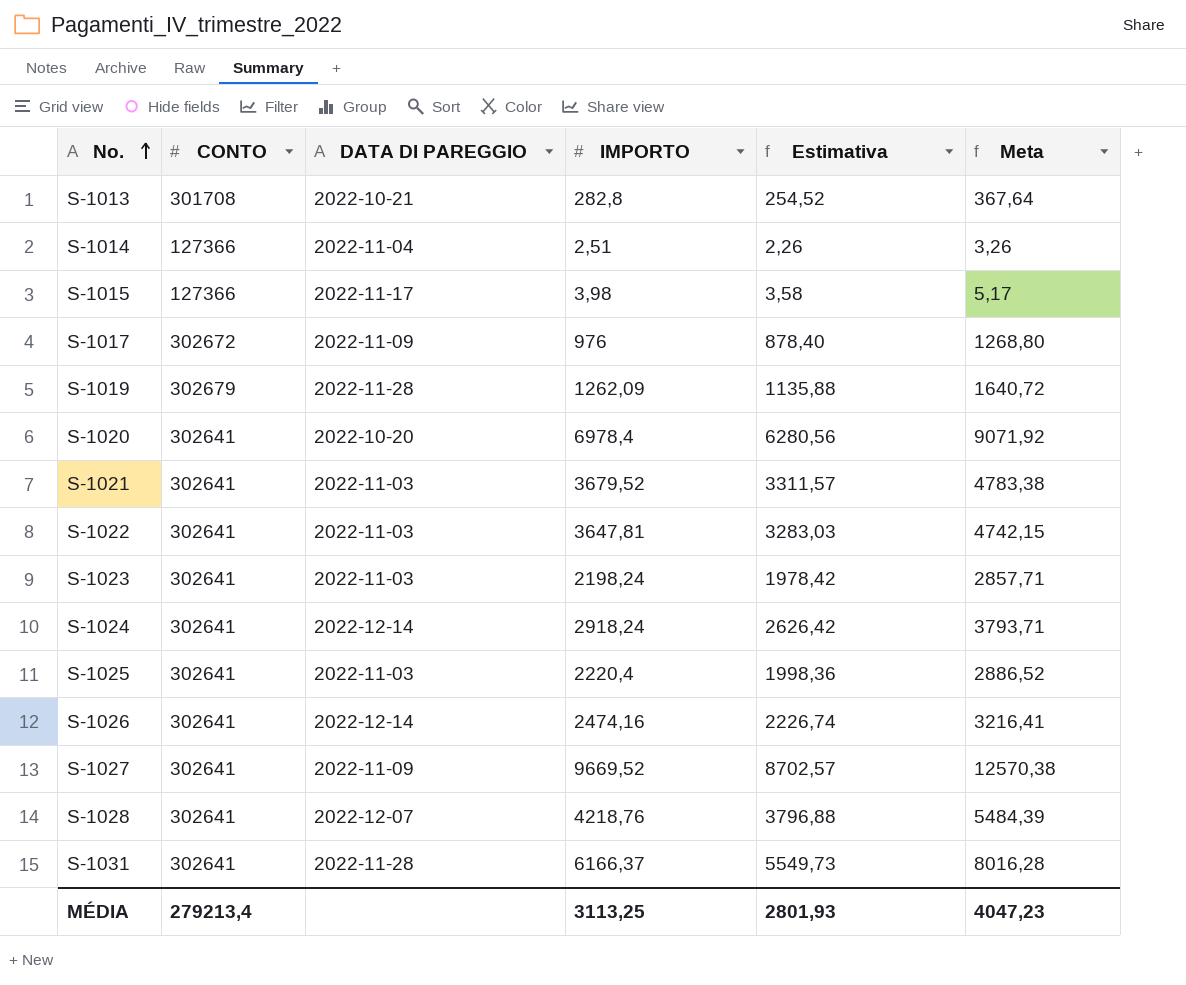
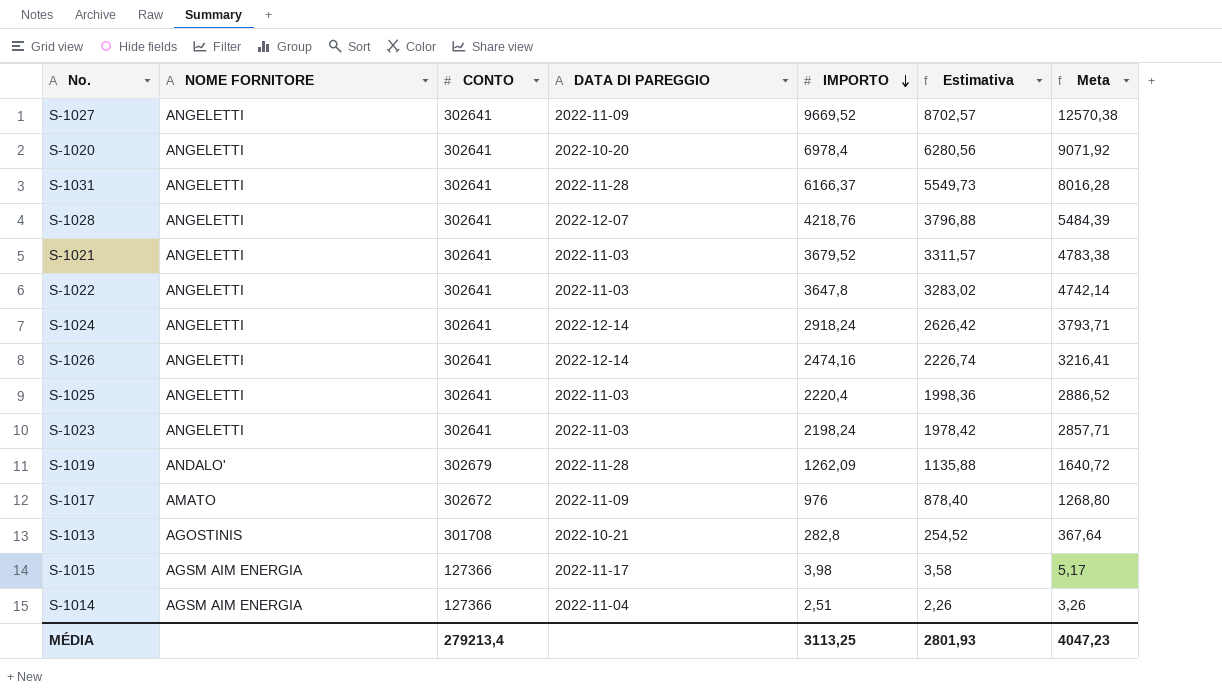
row order: No. ascending -> IMPORTO descending
column NOME FORNITORE | position: none -> 2
S-1022 | IMPORTO: 3647,81 -> 3647,8
S-1022 | Estimativa: 3283,03 -> 3283,02
S-1022 | Meta: 4742,15 -> 4742,14

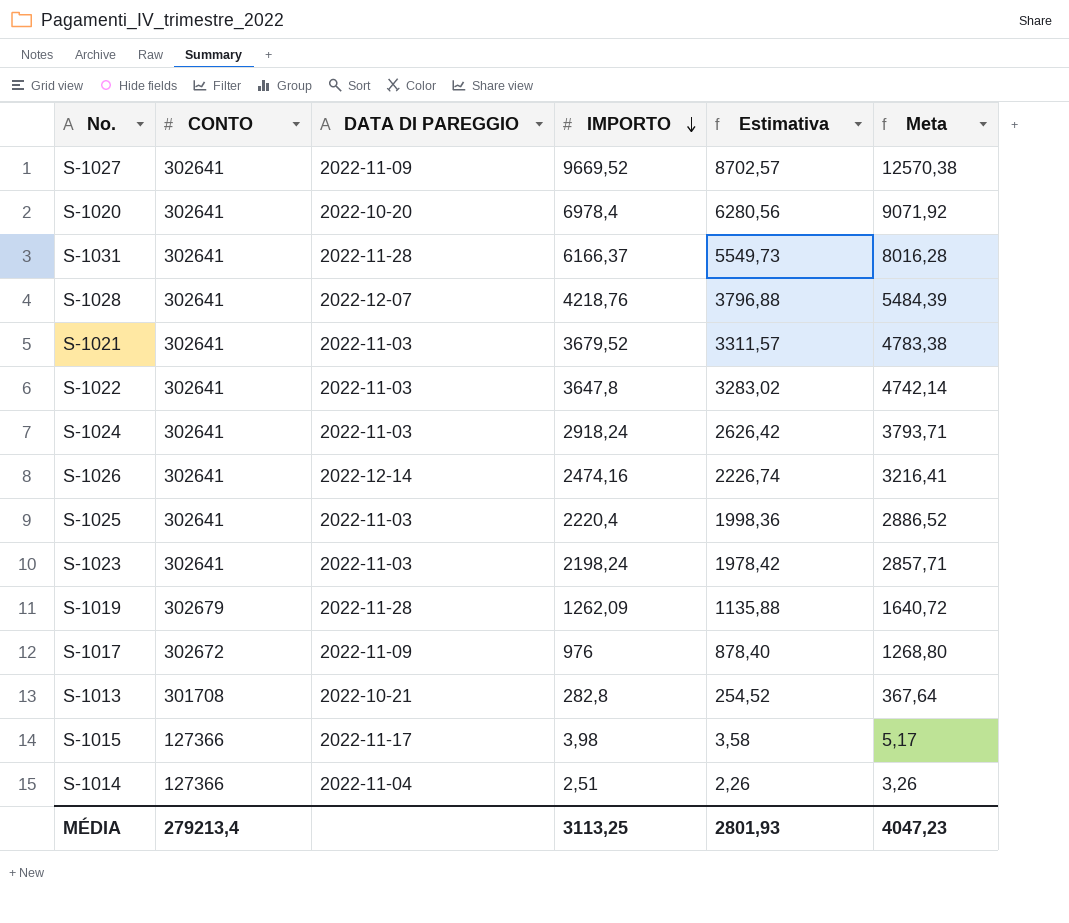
column NOME FORNITORE | position: 2 -> none
S-1024 | DATA DI PAREGGIO: 2022-12-14 -> 2022-11-03

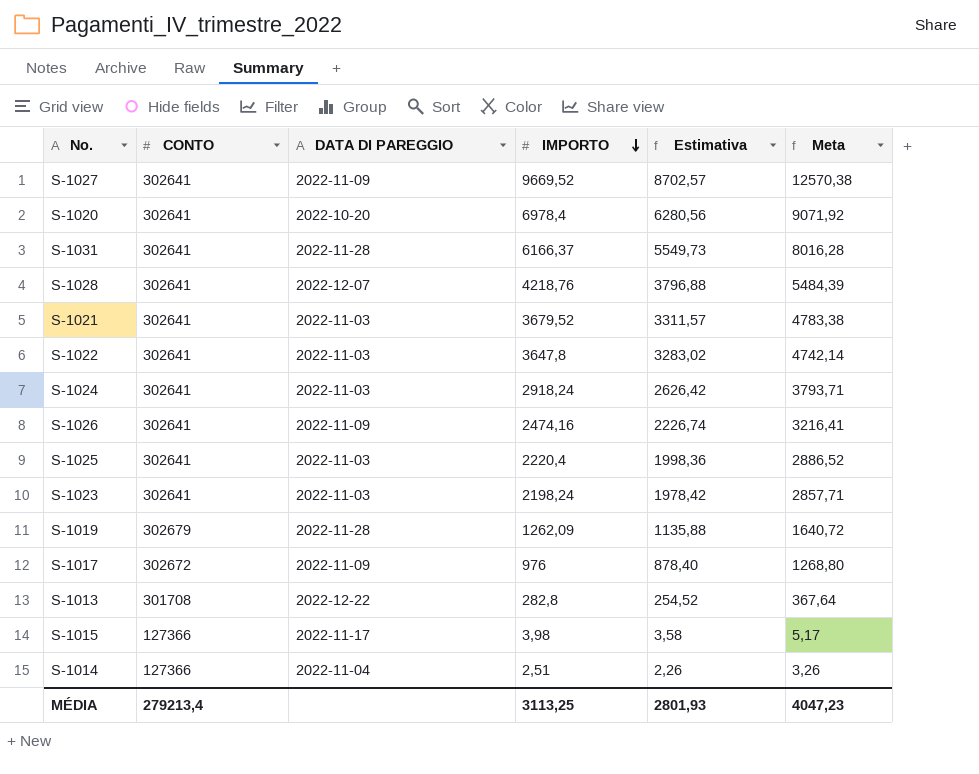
S-1026 | DATA DI PAREGGIO: 2022-12-14 -> 2022-11-09
S-1013 | DATA DI PAREGGIO: 2022-10-21 -> 2022-12-22

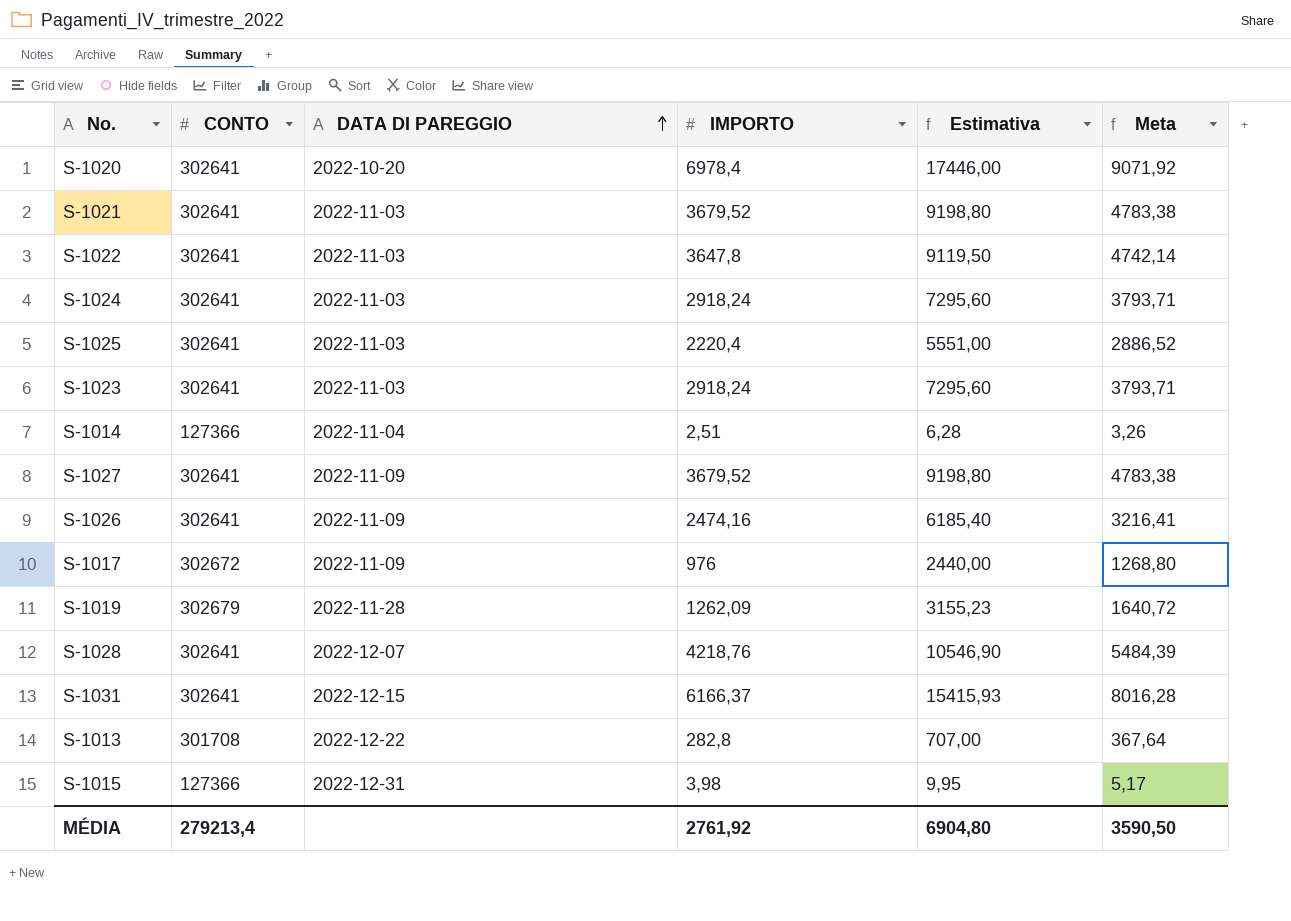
row order: IMPORTO descending -> DATA DI PAREGGIO ascending
column Estimativa | formula: [IMPORTO] * 0,9 -> [IMPORTO] * 2,5
S-1023 | IMPORTO: 2198,24 -> 2918,24
S-1023 | Meta: 2857,71 -> 3793,71
S-1027 | IMPORTO: 9669,52 -> 3679,52
S-1027 | Meta: 12570,38 -> 4783,38
S-1031 | DATA DI PAREGGIO: 2022-11-28 -> 2022-12-15
S-1015 | DATA DI PAREGGIO: 2022-11-17 -> 2022-12-31
MÉDIA | IMPORTO: 3113,25 -> 2761,92
MÉDIA | Estimativa: 2801,93 -> 6904,80
MÉDIA | Meta: 4047,23 -> 3590,50

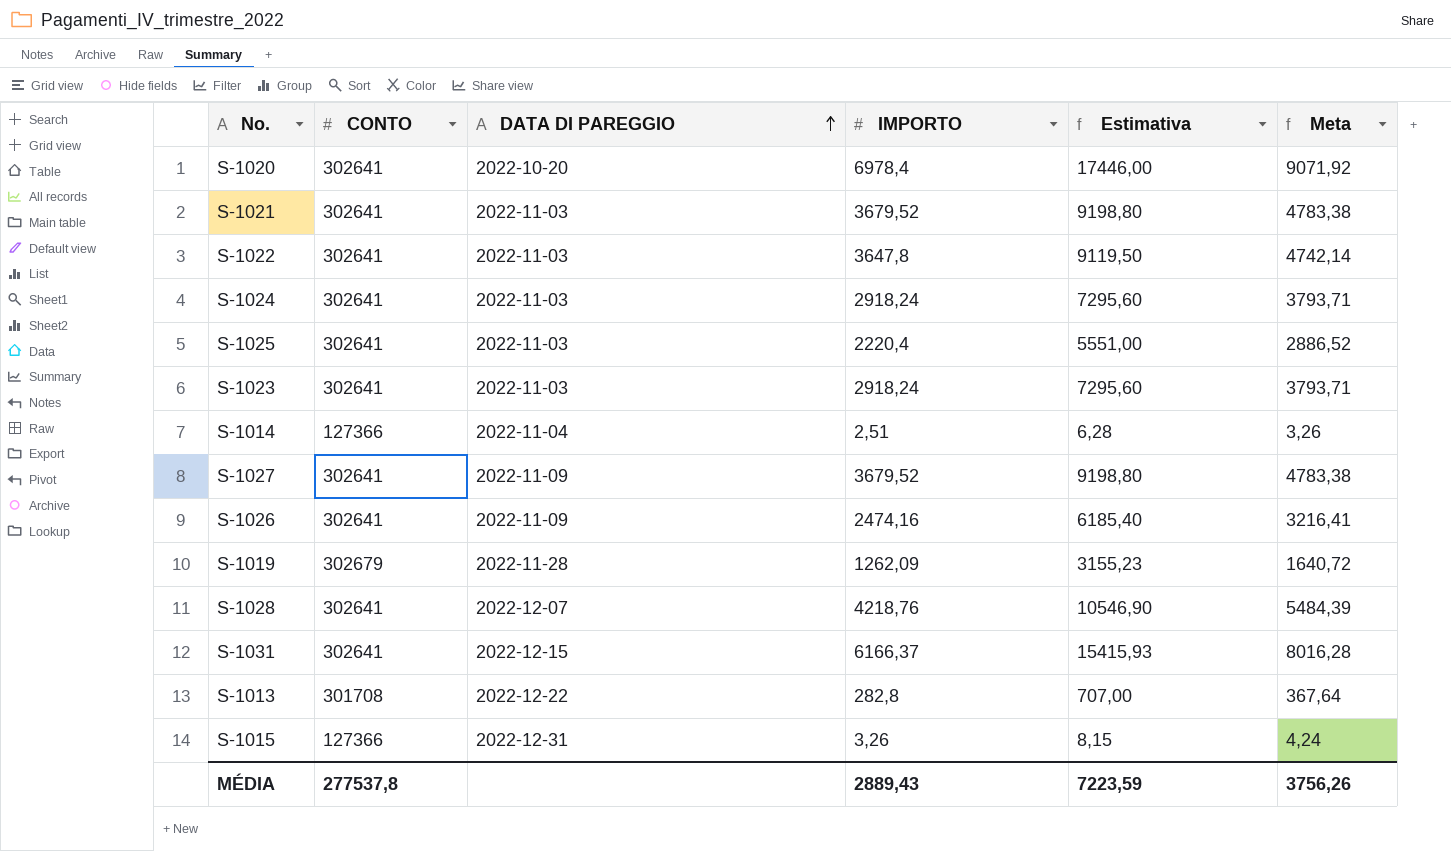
row S-1017: 302672 | 2022-11-09 | 976 | 2440,00 | 1268,80 -> none
S-1015 | IMPORTO: 3,98 -> 3,26
S-1015 | Estimativa: 9,95 -> 8,15
S-1015 | Meta: 5,17 -> 4,24
MÉDIA | CONTO: 279213,4 -> 277537,8
MÉDIA | IMPORTO: 2761,92 -> 2889,43
MÉDIA | Estimativa: 6904,80 -> 7223,59
MÉDIA | Meta: 3590,50 -> 3756,26

